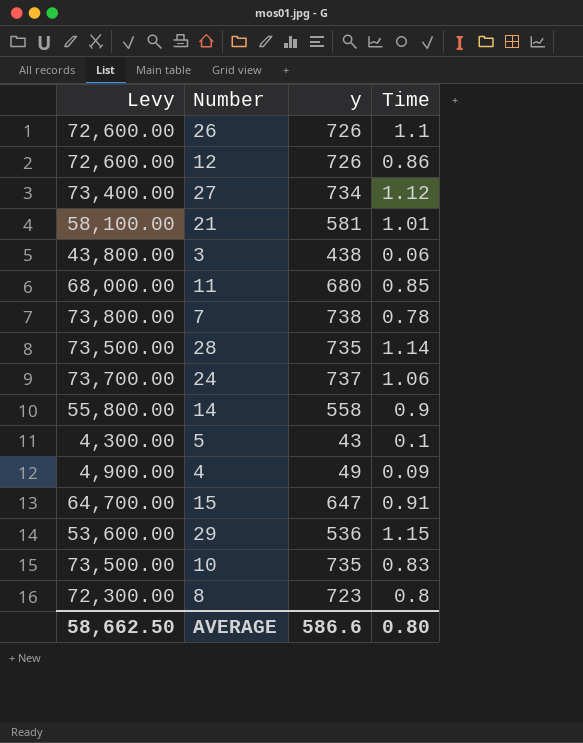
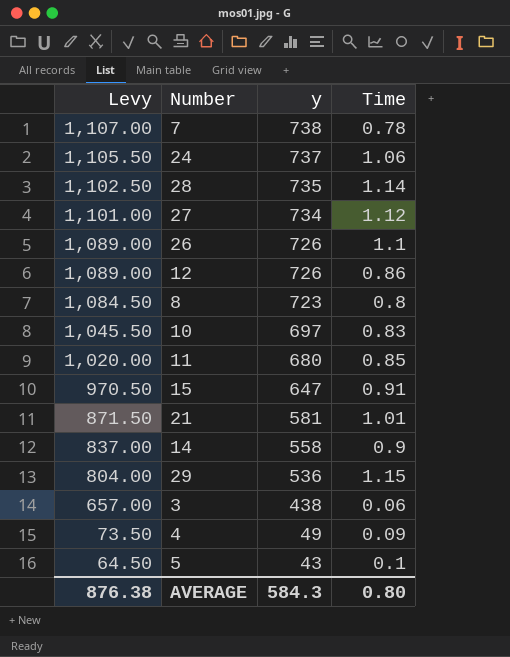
row order: none -> Levy descending
column Levy | formula: [y] * 100 -> [y] * 1.5
10 | y: 735 -> 697
AVERAGE | Levy: 58,662.50 -> 876.38
AVERAGE | y: 586.6 -> 584.3

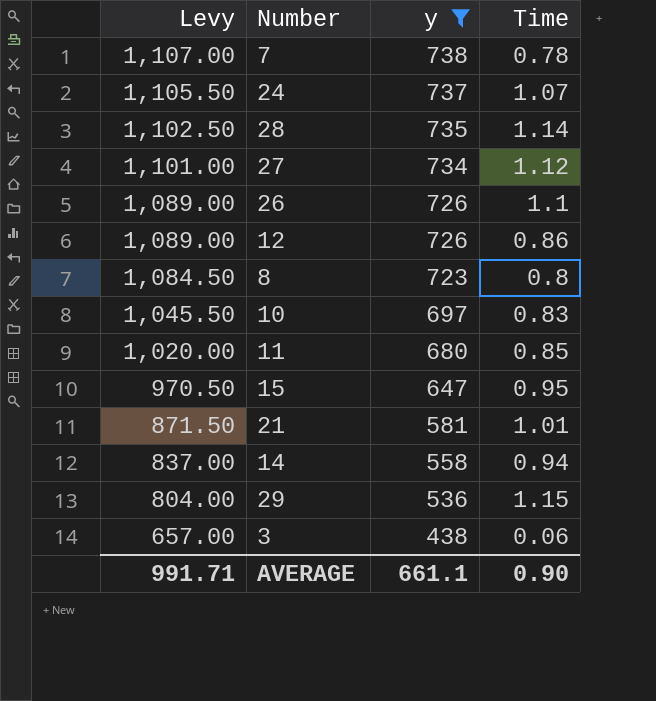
filter: none -> y >= 438
24 | Time: 1.06 -> 1.07
15 | Time: 0.91 -> 0.95
14 | Time: 0.9 -> 0.94
AVERAGE | Levy: 876.38 -> 991.71
AVERAGE | y: 584.3 -> 661.1
AVERAGE | Time: 0.80 -> 0.90

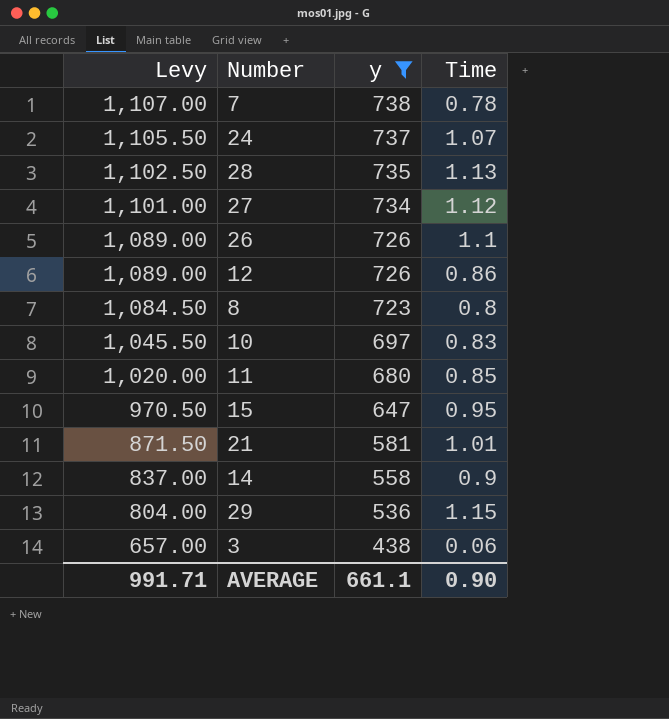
28 | Time: 1.14 -> 1.13
14 | Time: 0.94 -> 0.9

